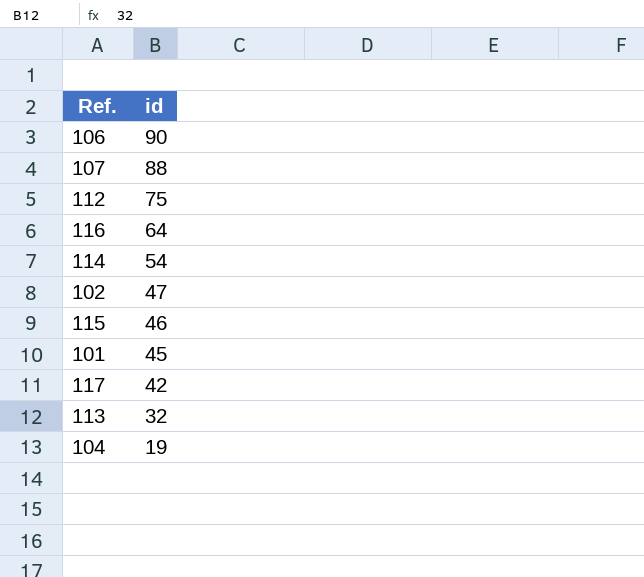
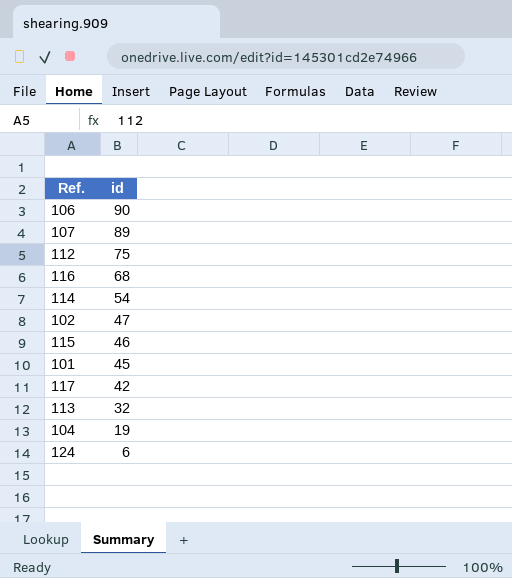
107 | id: 88 -> 89
116 | id: 64 -> 68
row 124: none -> 6

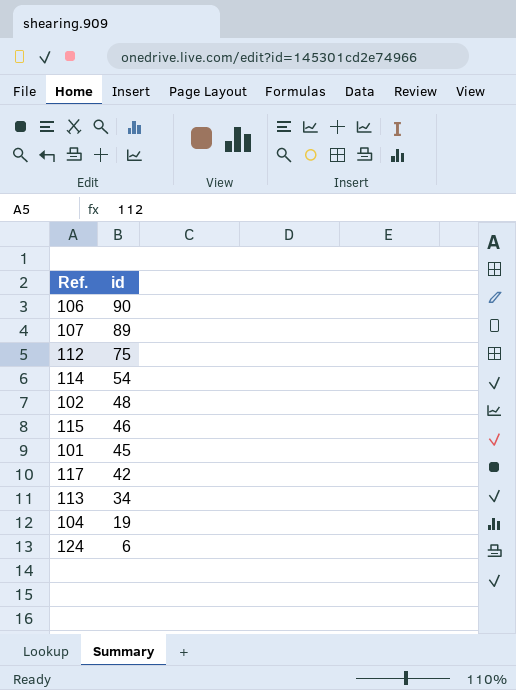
row 116: 68 -> none
102 | id: 47 -> 48
113 | id: 32 -> 34

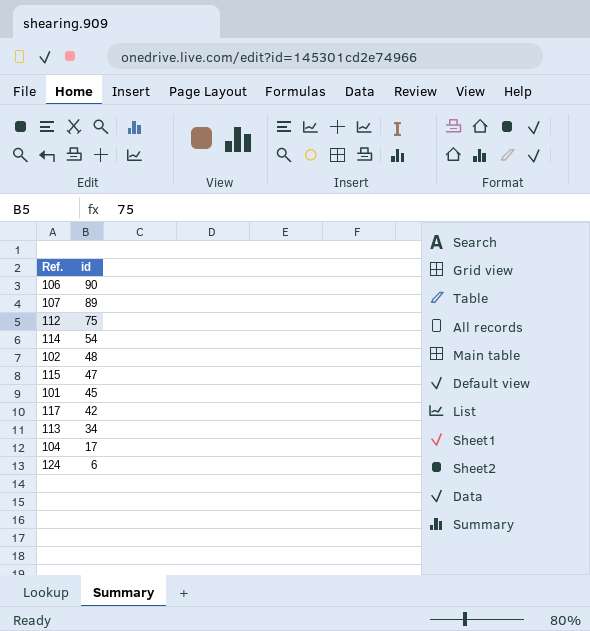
115 | id: 46 -> 47
104 | id: 19 -> 17

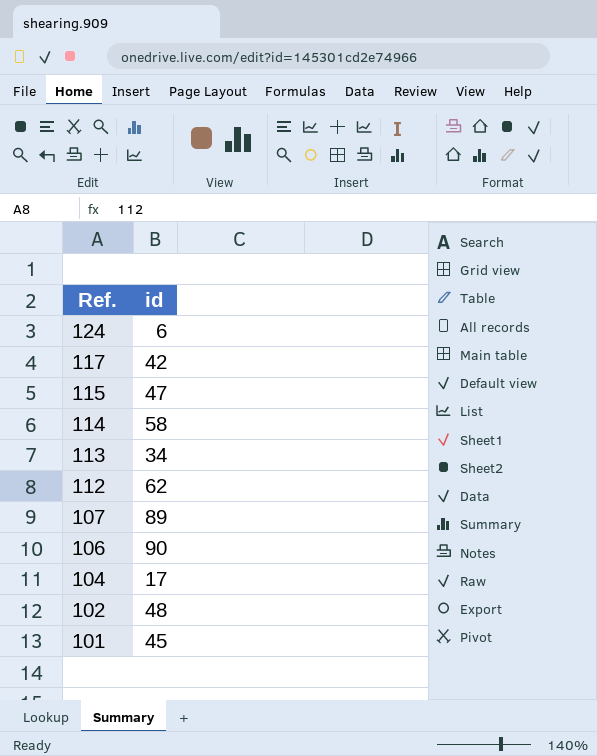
row order: id descending -> Ref. descending
114 | id: 54 -> 58
112 | id: 75 -> 62

